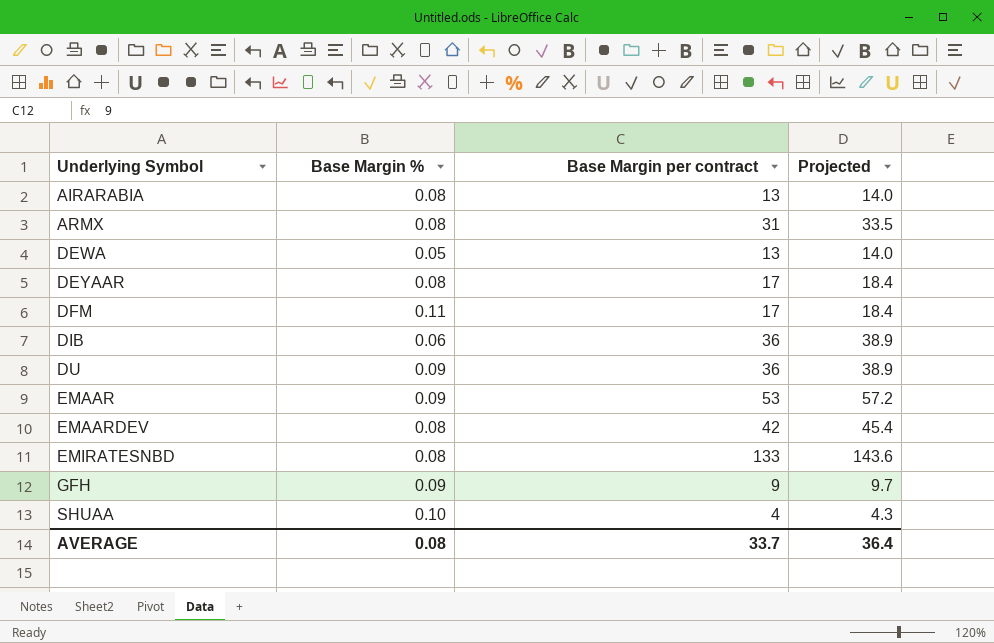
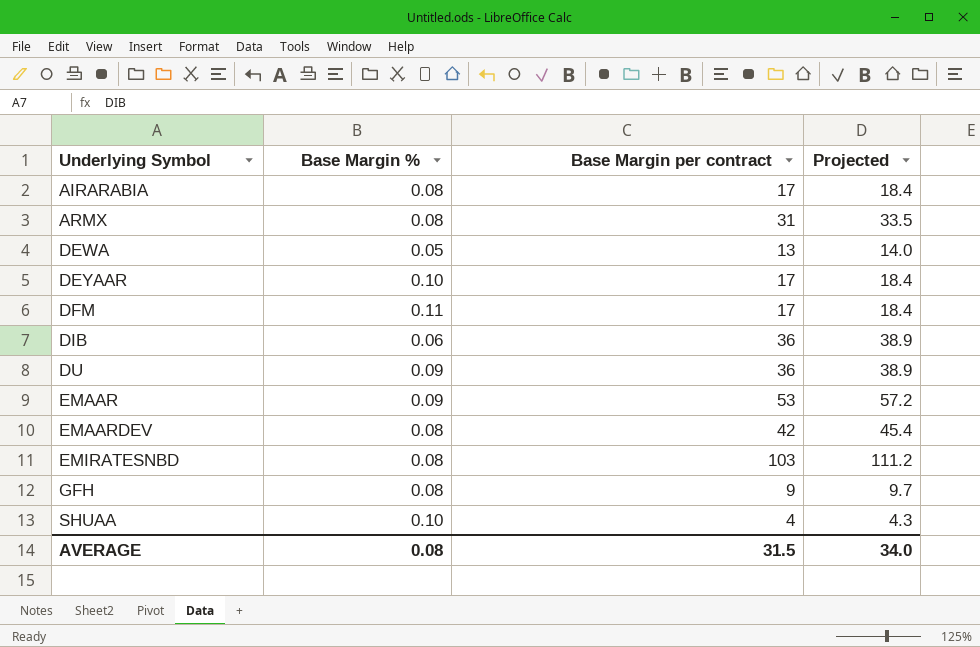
AIRARABIA | Base Margin per contract: 13 -> 17
AIRARABIA | Projected: 14.0 -> 18.4
DEYAAR | Base Margin %: 0.08 -> 0.10
EMIRATESNBD | Base Margin per contract: 133 -> 103
EMIRATESNBD | Projected: 143.6 -> 111.2
GFH | Base Margin %: 0.09 -> 0.08
AVERAGE | Base Margin per contract: 33.7 -> 31.5
AVERAGE | Projected: 36.4 -> 34.0

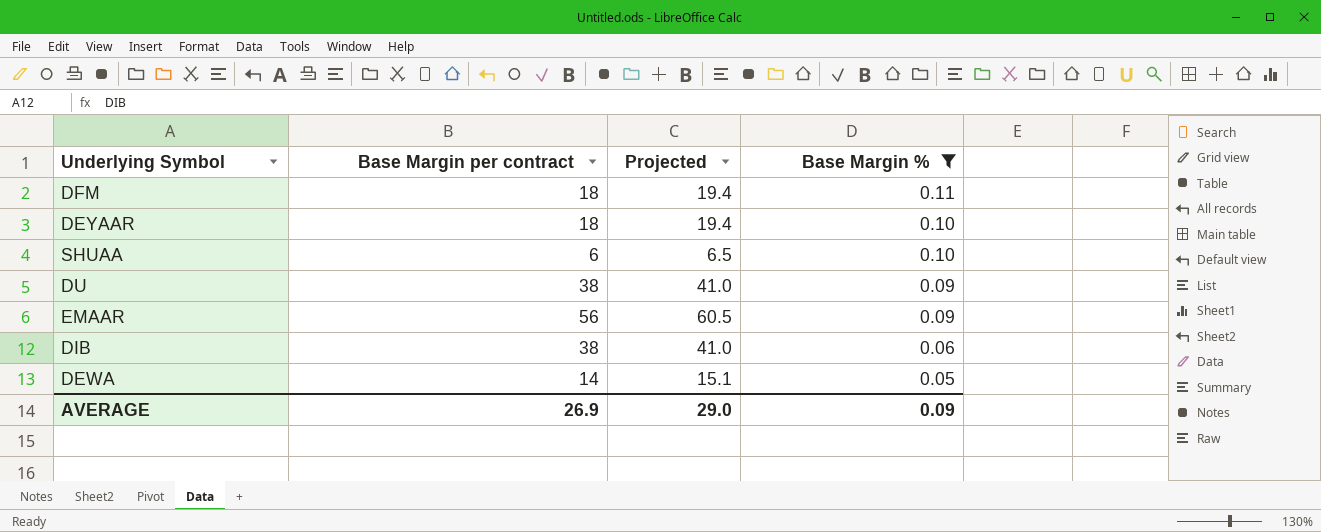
filter: none -> Base Margin % != 0.08
row order: Underlying Symbol ascending -> Base Margin % descending
column Base Margin % | position: 2 -> 4
DFM | Base Margin per contract: 17 -> 18
DFM | Projected: 18.4 -> 19.4
DEYAAR | Base Margin per contract: 17 -> 18
DEYAAR | Projected: 18.4 -> 19.4
SHUAA | Base Margin per contract: 4 -> 6
SHUAA | Projected: 4.3 -> 6.5
DU | Base Margin per contract: 36 -> 38
DU | Projected: 38.9 -> 41.0
EMAAR | Base Margin per contract: 53 -> 56
EMAAR | Projected: 57.2 -> 60.5
DIB | Base Margin per contract: 36 -> 38
DIB | Projected: 38.9 -> 41.0
DEWA | Base Margin per contract: 13 -> 14
DEWA | Projected: 14.0 -> 15.1
AVERAGE | Base Margin per contract: 31.5 -> 26.9
AVERAGE | Projected: 34.0 -> 29.0
AVERAGE | Base Margin %: 0.08 -> 0.09

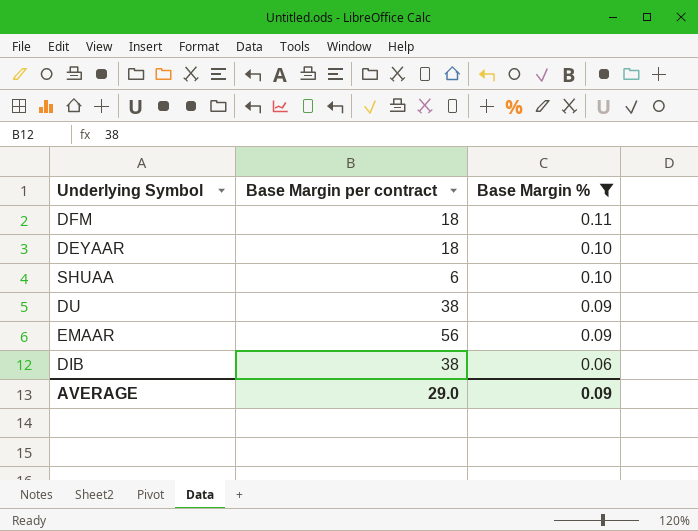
column Projected | formula: [Base Margin per contract] * 1.08 -> none
row DEWA: 14 | 15.1 | 0.05 -> none
AVERAGE | Base Margin per contract: 26.9 -> 29.0

